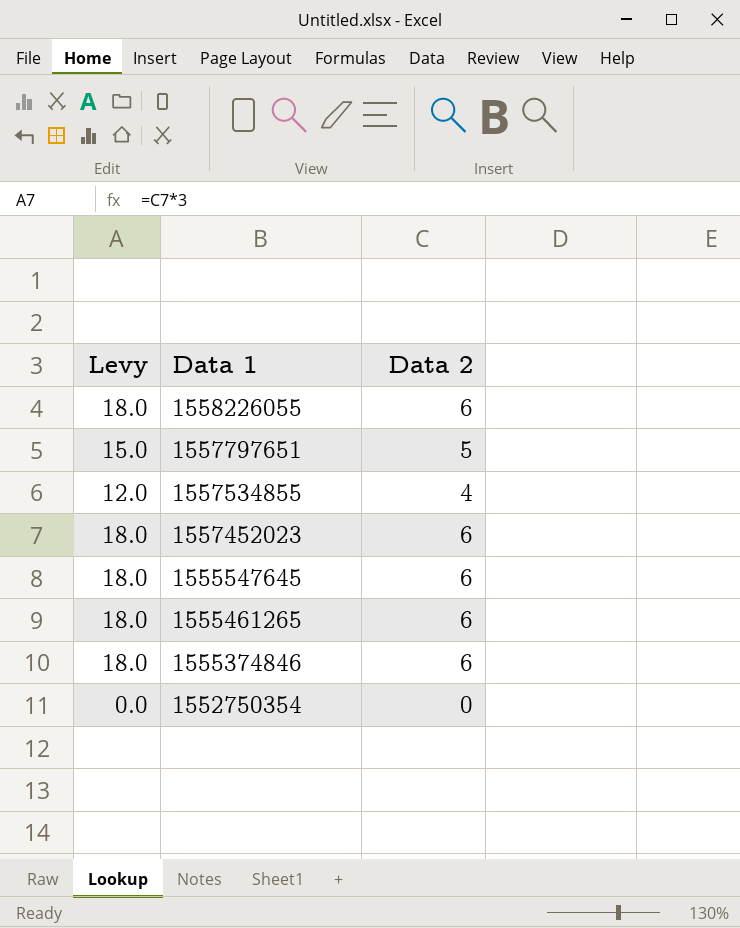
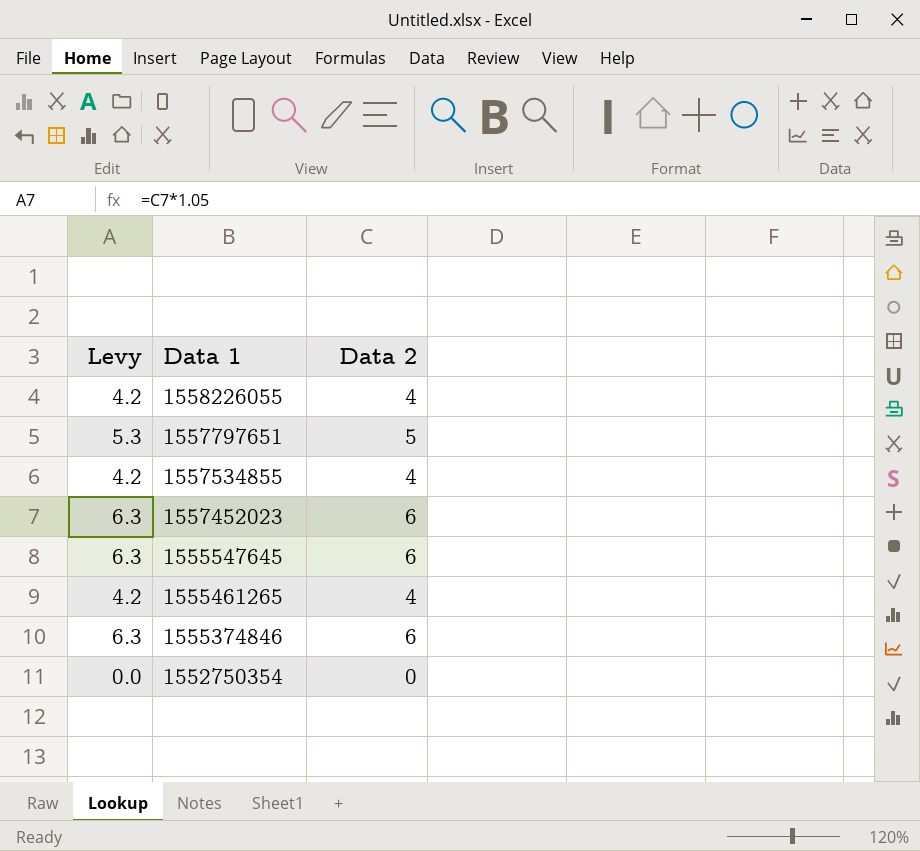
column Levy | formula: [Data 2] * 3 -> [Data 2] * 1.05
1558226055 | Data 2: 6 -> 4
1555461265 | Data 2: 6 -> 4

